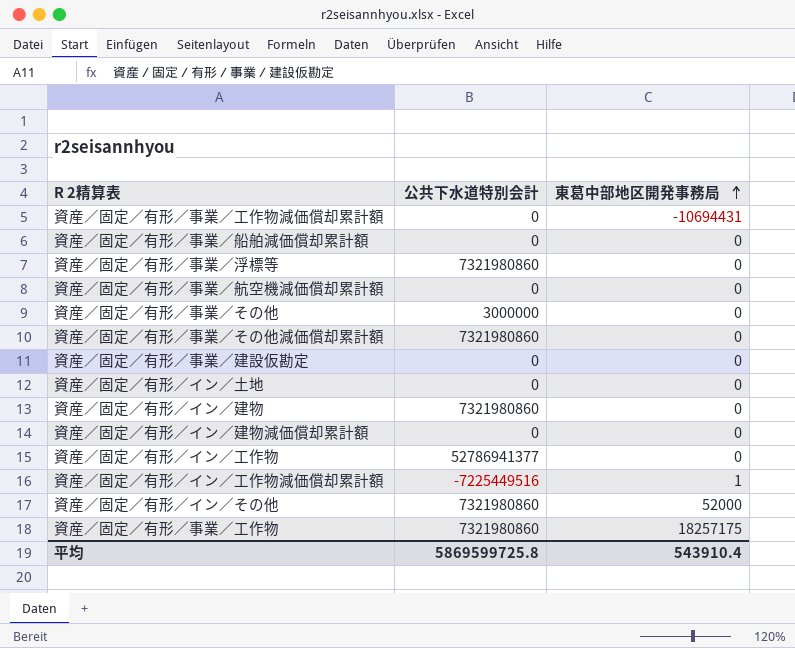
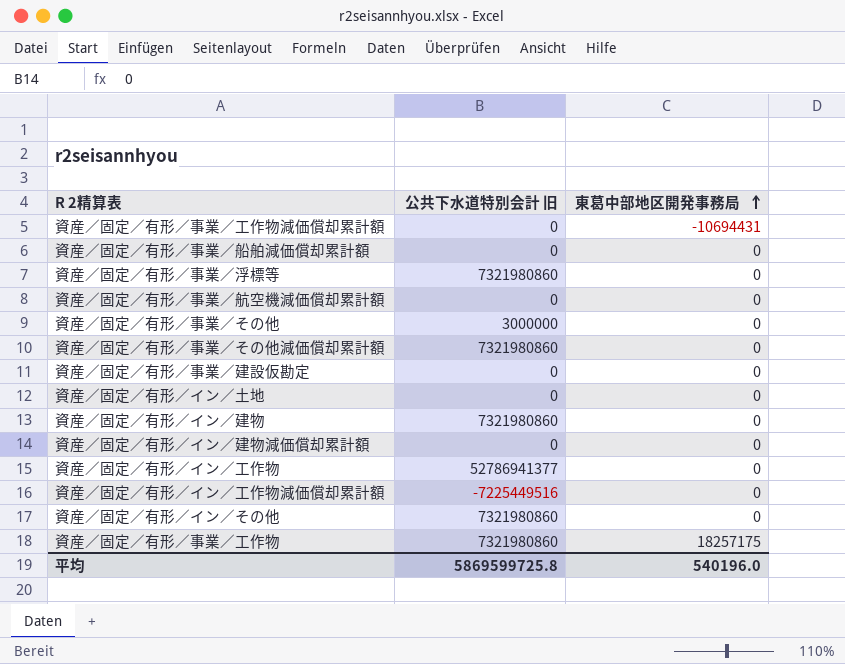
column name: 公共下水道特別会計 -> 公共下水道特別会計 旧
資産／固定／有形／イン／工作物減価償却累計額 | 東葛中部地区開発事務局: 1 -> 0
資産／固定／有形／イン／その他 | 東葛中部地区開発事務局: 52000 -> 0
平均 | 東葛中部地区開発事務局: 543910.4 -> 540196.0

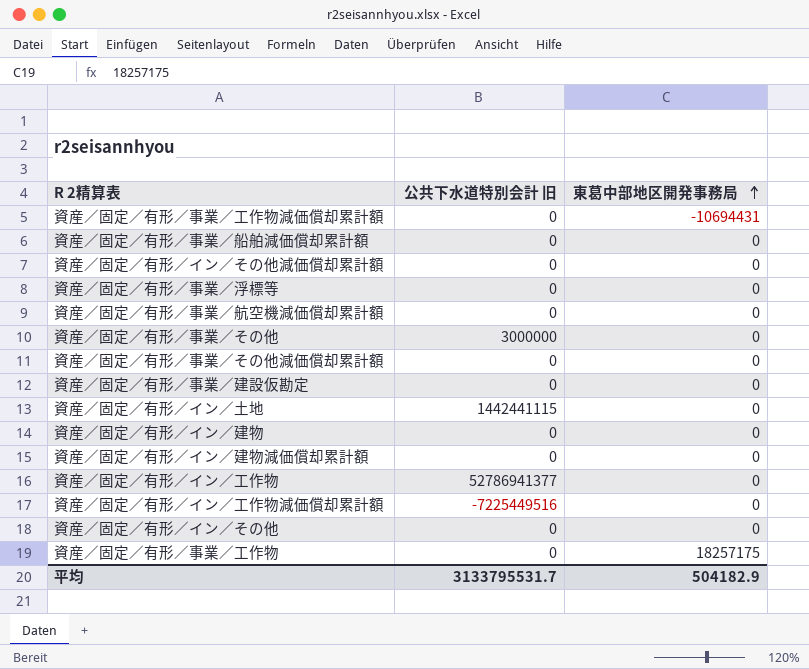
row 資産／固定／有形／イン／その他減価償却累計額: none -> 0 | 0
資産／固定／有形／事業／浮標等 | 公共下水道特別会計 旧: 7321980860 -> 0
資産／固定／有形／事業／その他減価償却累計額 | 公共下水道特別会計 旧: 7321980860 -> 0
資産／固定／有形／イン／土地 | 公共下水道特別会計 旧: 0 -> 1442441115
資産／固定／有形／イン／建物 | 公共下水道特別会計 旧: 7321980860 -> 0
資産／固定／有形／イン／その他 | 公共下水道特別会計 旧: 7321980860 -> 0
資産／固定／有形／事業／工作物 | 公共下水道特別会計 旧: 7321980860 -> 0
平均 | 公共下水道特別会計 旧: 5869599725.8 -> 3133795531.7
平均 | 東葛中部地区開発事務局: 540196.0 -> 504182.9

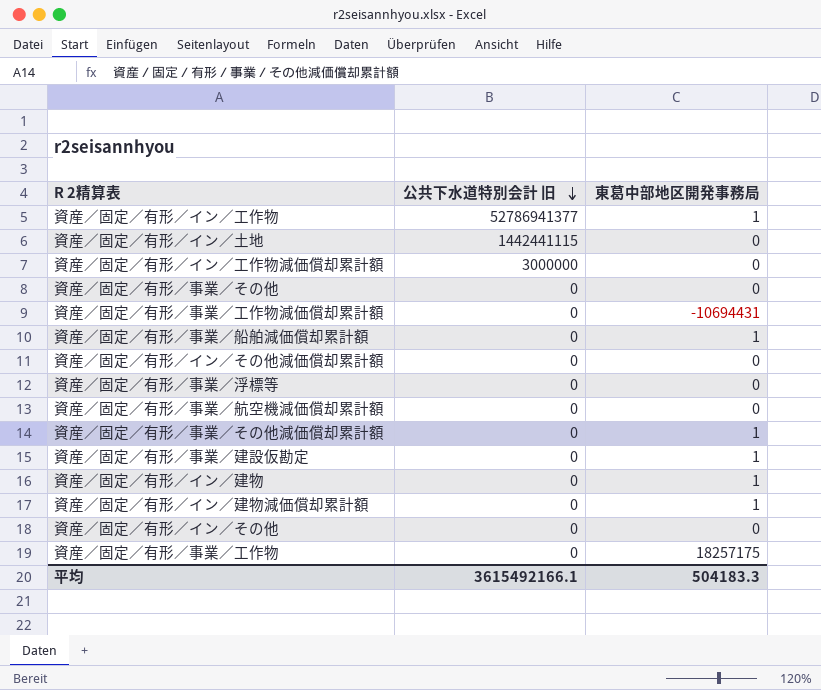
row order: 東葛中部地区開発事務局 ascending -> 公共下水道特別会計 旧 descending
資産／固定／有形／イン／工作物 | 東葛中部地区開発事務局: 0 -> 1
資産／固定／有形／イン／工作物減価償却累計額 | 公共下水道特別会計 旧: -7225449516 -> 3000000
資産／固定／有形／事業／その他 | 公共下水道特別会計 旧: 3000000 -> 0
資産／固定／有形／事業／船舶減価償却累計額 | 東葛中部地区開発事務局: 0 -> 1
資産／固定／有形／事業／その他減価償却累計額 | 東葛中部地区開発事務局: 0 -> 1
資産／固定／有形／事業／建設仮勘定 | 東葛中部地区開発事務局: 0 -> 1
資産／固定／有形／イン／建物 | 東葛中部地区開発事務局: 0 -> 1
資産／固定／有形／イン／建物減価償却累計額 | 東葛中部地区開発事務局: 0 -> 1
平均 | 公共下水道特別会計 旧: 3133795531.7 -> 3615492166.1
平均 | 東葛中部地区開発事務局: 504182.9 -> 504183.3

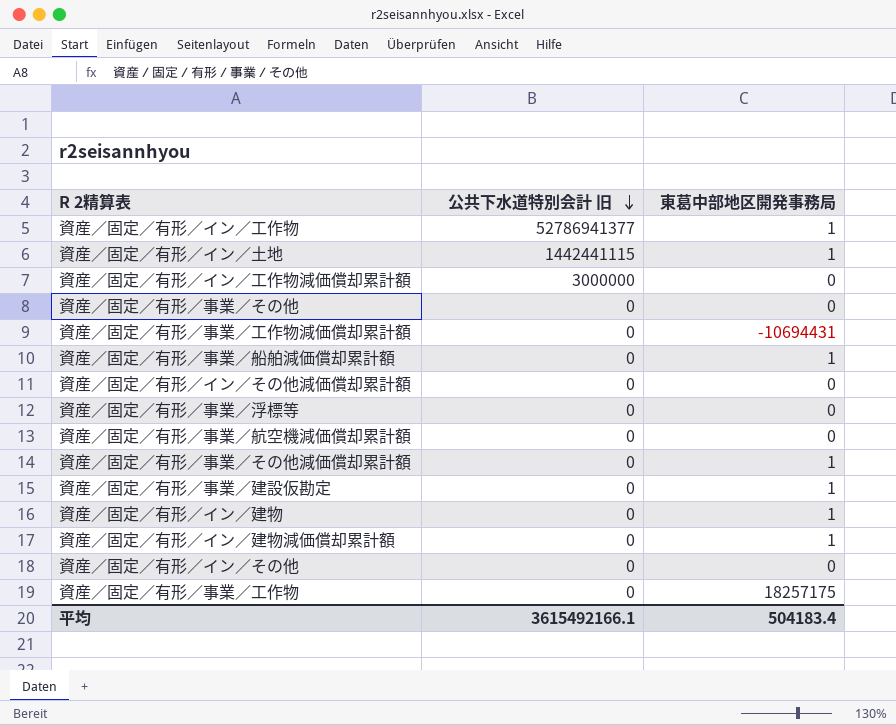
資産／固定／有形／イン／土地 | 東葛中部地区開発事務局: 0 -> 1
平均 | 東葛中部地区開発事務局: 504183.3 -> 504183.4

